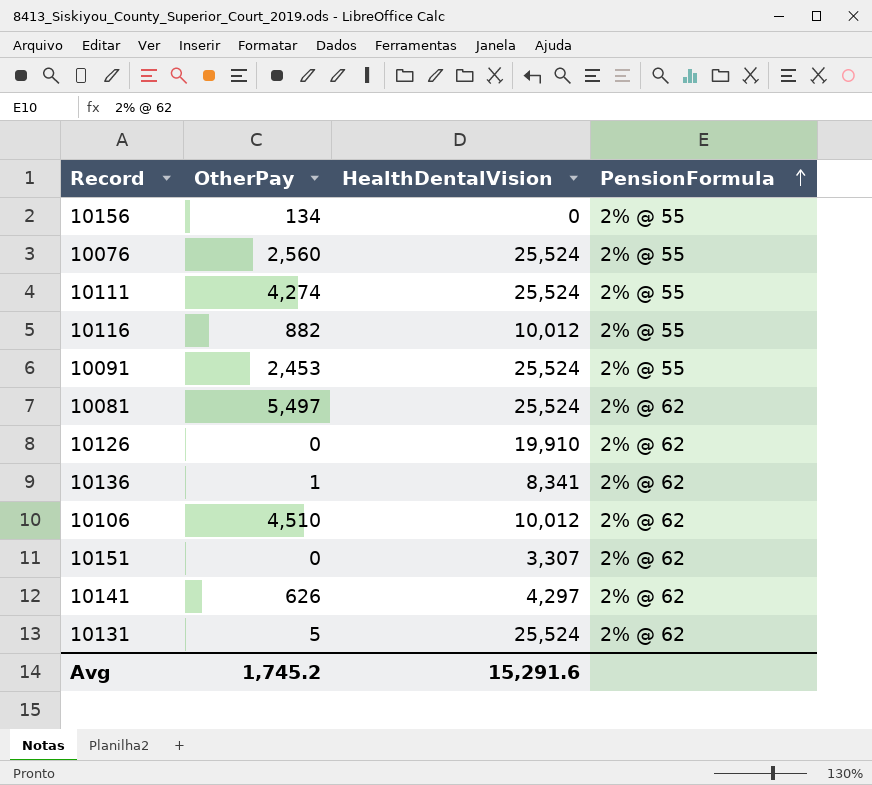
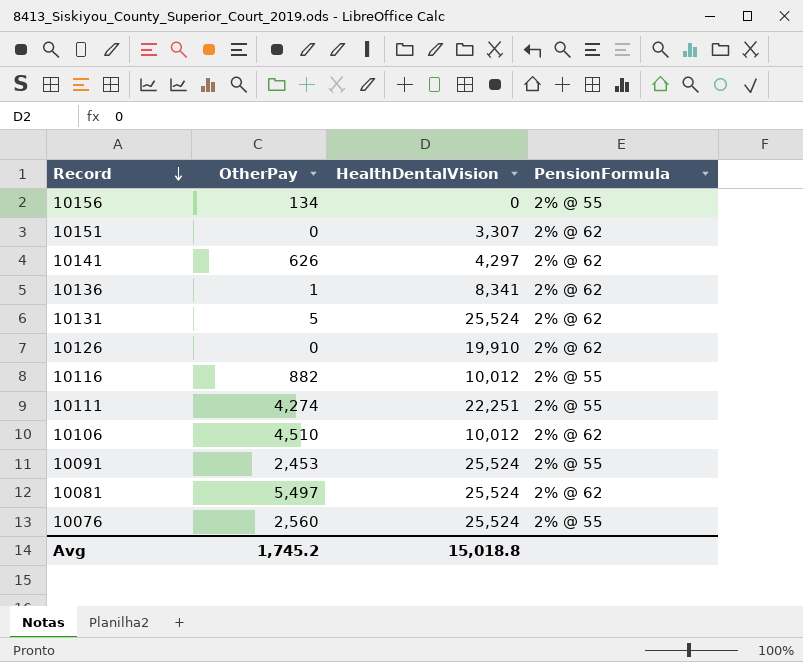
row order: PensionFormula ascending -> Record descending
10111 | HealthDentalVision: 25,524 -> 22,251
Avg | HealthDentalVision: 15,291.6 -> 15,018.8

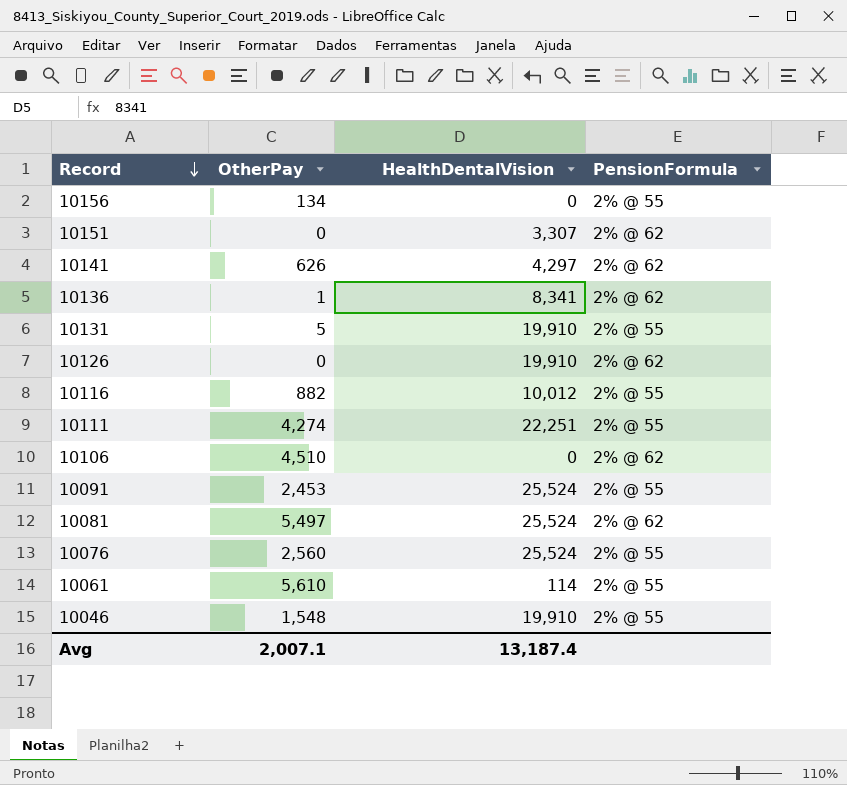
10131 | HealthDentalVision: 25,524 -> 19,910
10131 | PensionFormula: 2% @ 62 -> 2% @ 55
10106 | HealthDentalVision: 10,012 -> 0
row 10061: none -> 5,610 | 114 | 2% @ 55
row 10046: none -> 1,548 | 19,910 | 2% @ 55
Avg | OtherPay: 1,745.2 -> 2,007.1
Avg | HealthDentalVision: 15,018.8 -> 13,187.4

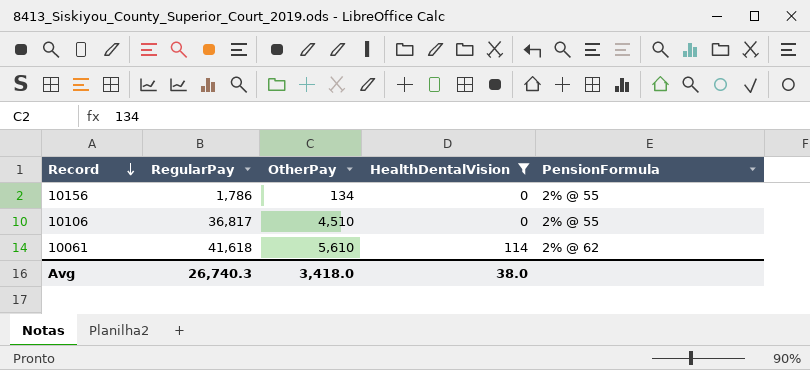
filter: none -> HealthDentalVision <= 114
column RegularPay | position: none -> 2
10106 | PensionFormula: 2% @ 62 -> 2% @ 55
10061 | PensionFormula: 2% @ 55 -> 2% @ 62
Avg | OtherPay: 2,007.1 -> 3,418.0
Avg | HealthDentalVision: 13,187.4 -> 38.0

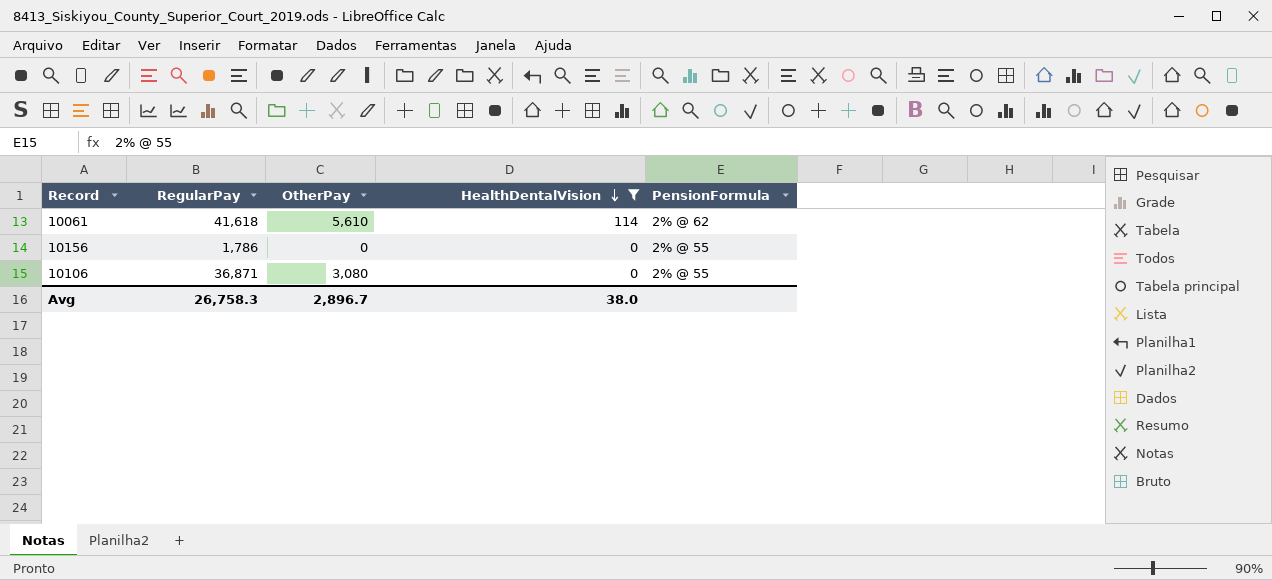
row order: Record descending -> HealthDentalVision descending
10156 | OtherPay: 134 -> 0
10106 | RegularPay: 36,817 -> 36,871
10106 | OtherPay: 4,510 -> 3,080
Avg | RegularPay: 26,740.3 -> 26,758.3
Avg | OtherPay: 3,418.0 -> 2,896.7

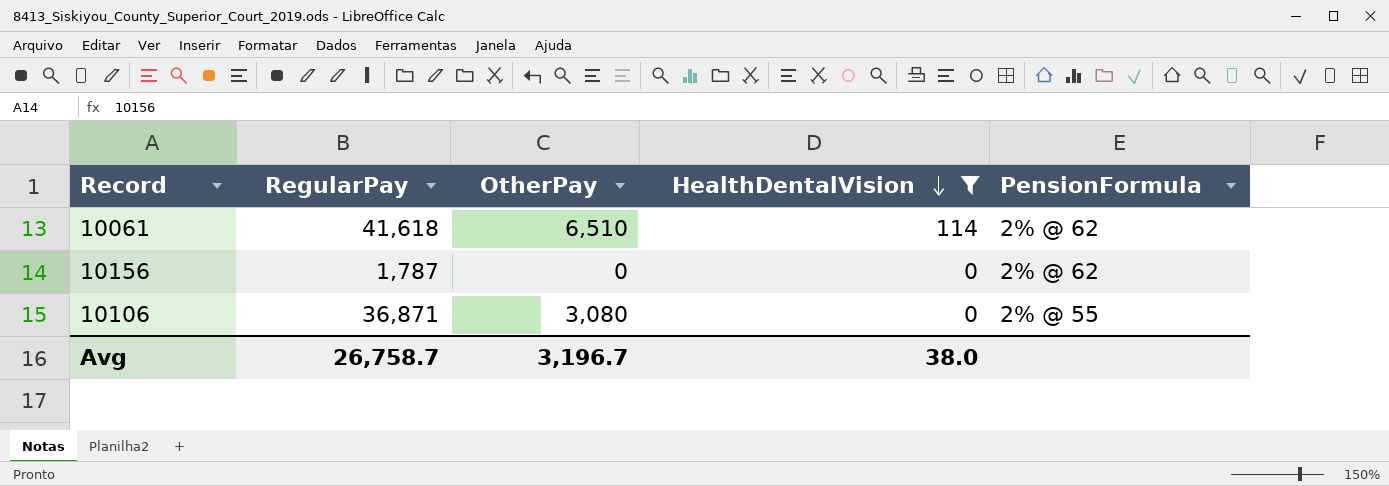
10061 | OtherPay: 5,610 -> 6,510
10156 | RegularPay: 1,786 -> 1,787
10156 | PensionFormula: 2% @ 55 -> 2% @ 62
Avg | RegularPay: 26,758.3 -> 26,758.7
Avg | OtherPay: 2,896.7 -> 3,196.7

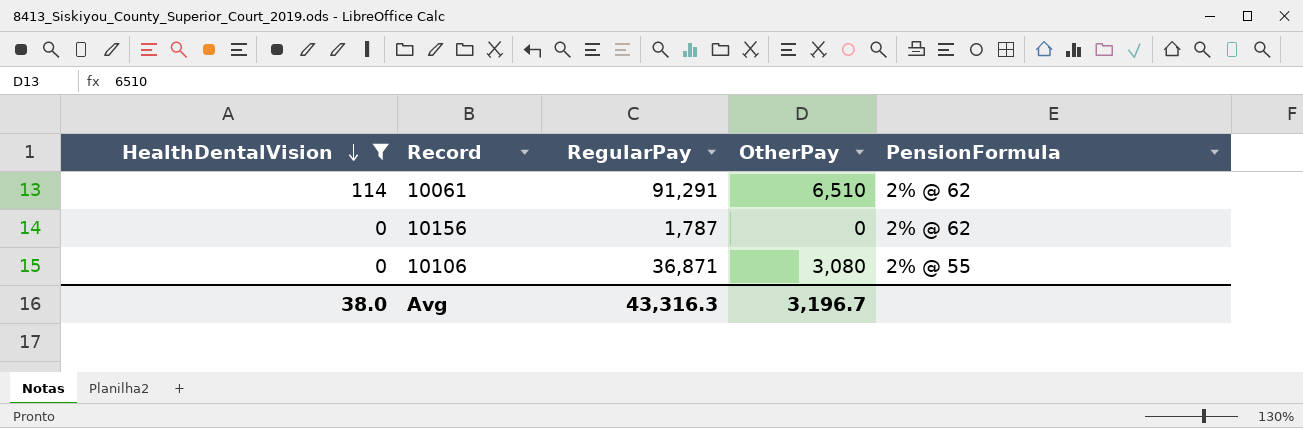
column HealthDentalVision | position: 4 -> 1
10061 | RegularPay: 41,618 -> 91,291
Avg | RegularPay: 26,758.7 -> 43,316.3

